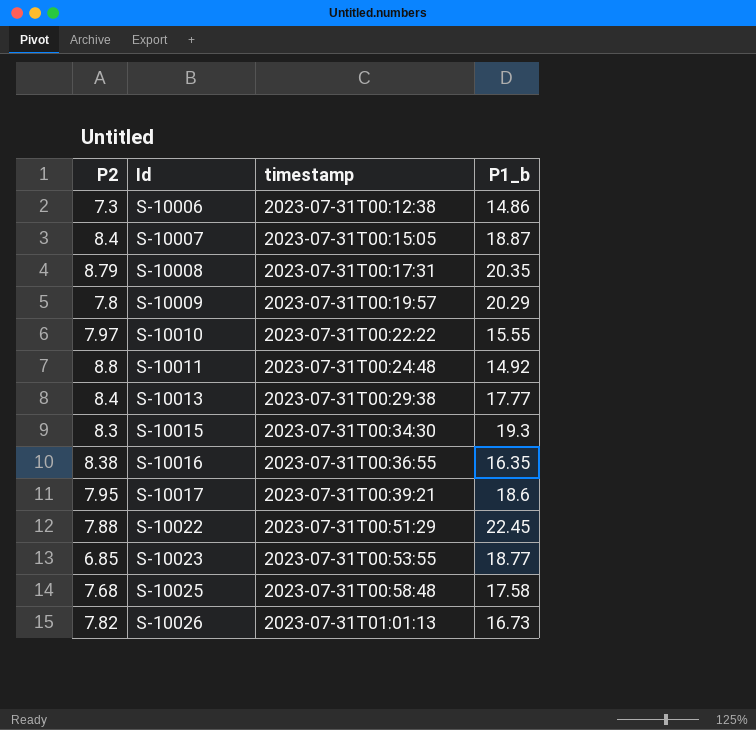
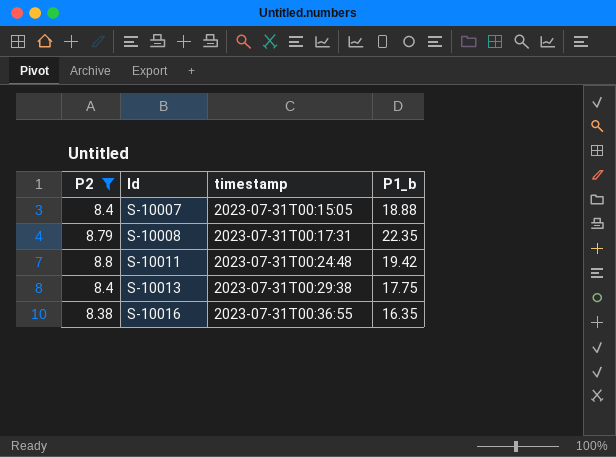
filter: none -> P2 >= 8.38
S-10007 | P1_b: 18.87 -> 18.88
S-10008 | P1_b: 20.35 -> 22.35
S-10011 | P1_b: 14.92 -> 19.42
S-10013 | P1_b: 17.77 -> 17.75

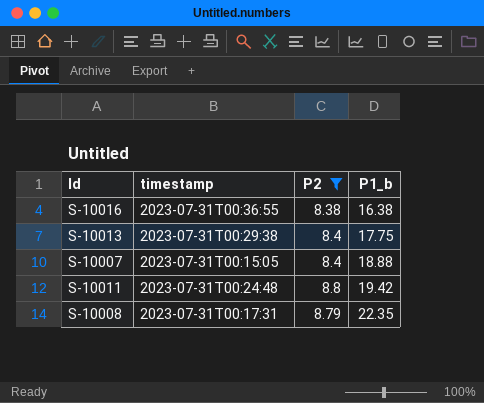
row order: Id ascending -> P1_b ascending
column P2 | position: 1 -> 3
S-10016 | P1_b: 16.35 -> 16.38

